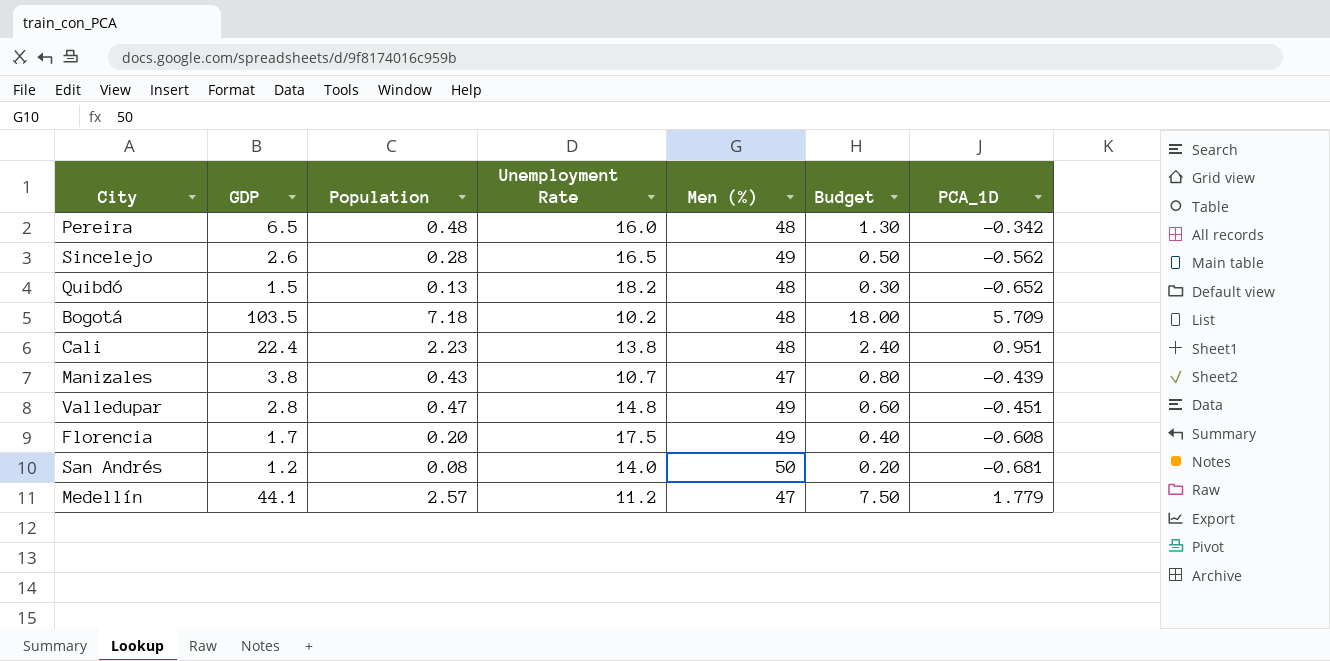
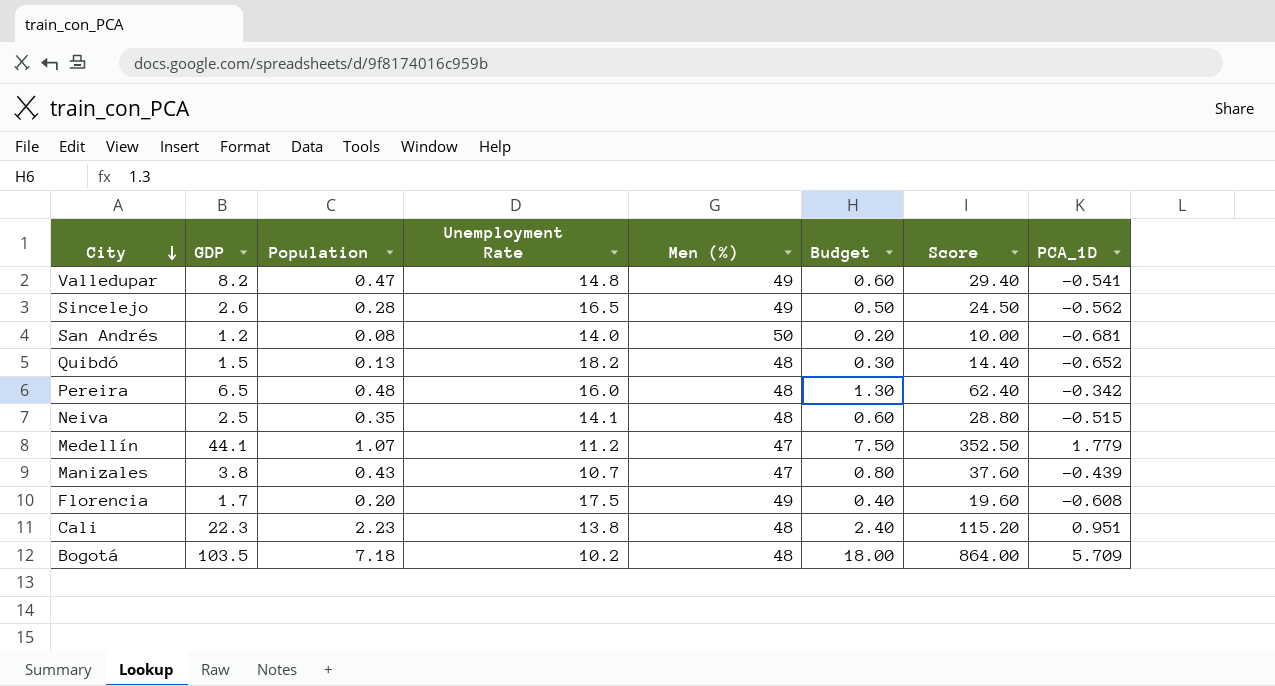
row order: none -> City descending
column Score | formula: none -> [Men (%)] * [Budget]
Valledupar | GDP: 2.8 -> 8.2
Valledupar | PCA_1D: -0.451 -> -0.541
row Neiva: none -> 2.5 | 0.35 | 14.1 | 48 | 0.60 | 28.80 | -0.515
Medellín | Population: 2.57 -> 1.07
Cali | GDP: 22.4 -> 22.3

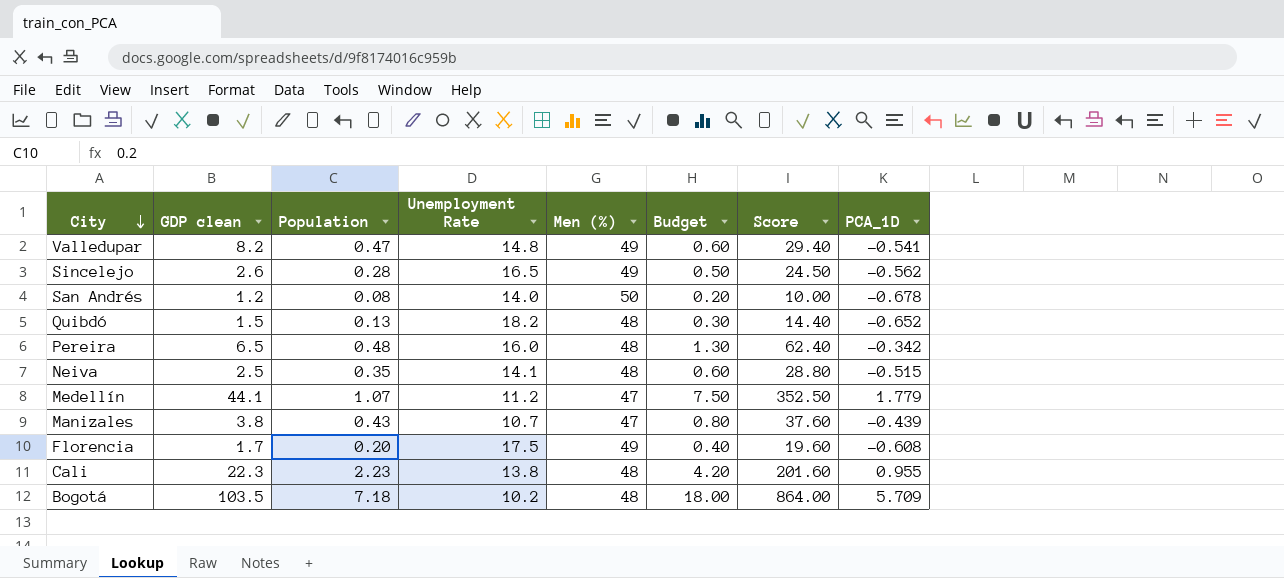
column name: GDP -> GDP clean
San Andrés | PCA_1D: -0.681 -> -0.678
Cali | Budget: 2.40 -> 4.20
Cali | Score: 115.20 -> 201.60
Cali | PCA_1D: 0.951 -> 0.955

